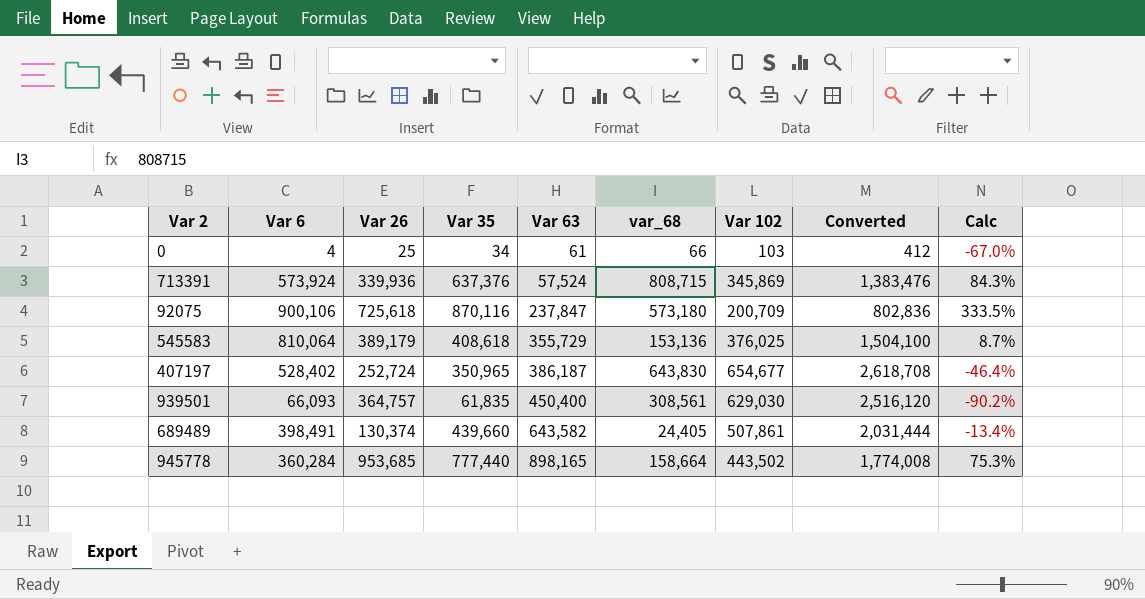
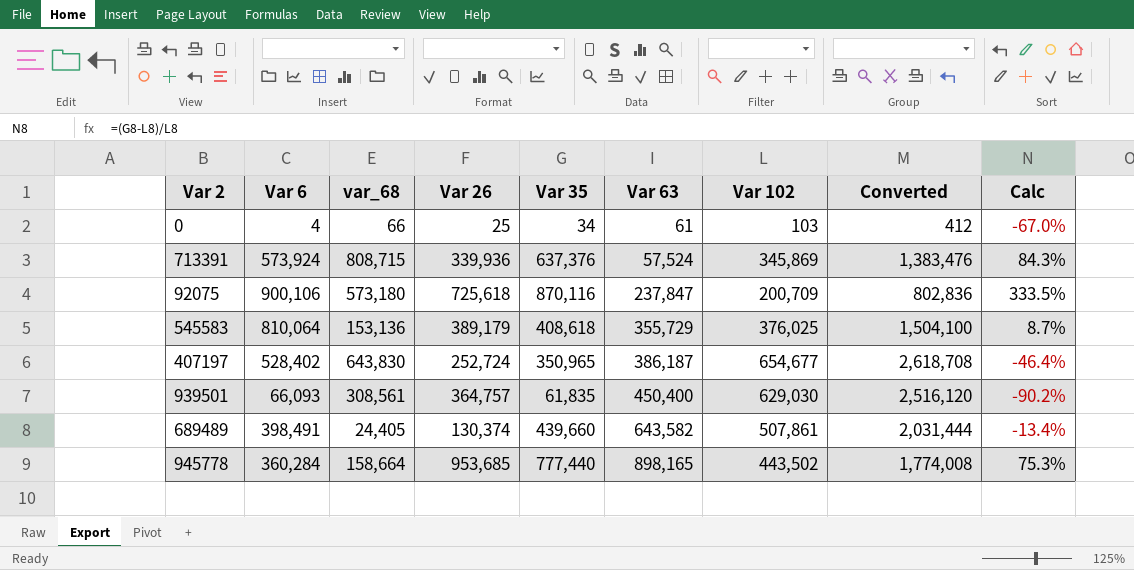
column var_68 | position: 6 -> 3

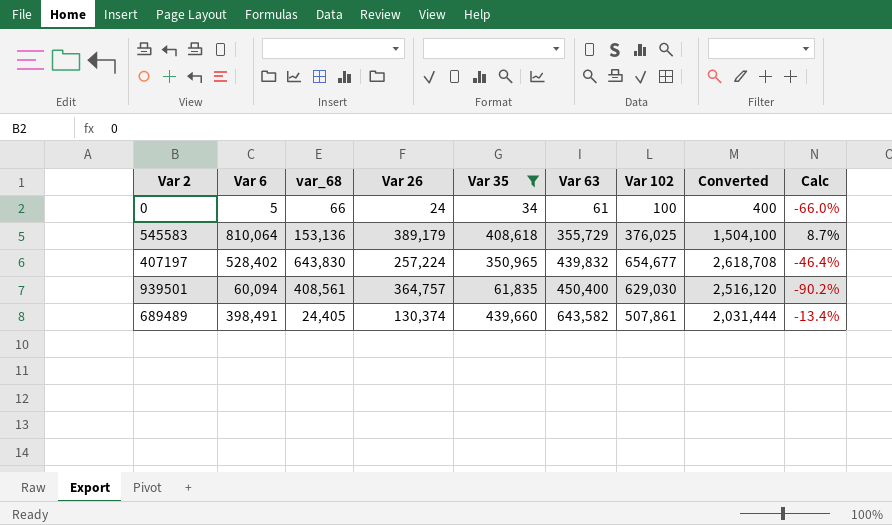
filter: none -> Var 35 <= 439,660
0 | Var 6: 4 -> 5
0 | Var 26: 25 -> 24
0 | Var 102: 103 -> 100
0 | Converted: 412 -> 400
0 | Calc: -67.0% -> -66.0%
407197 | Var 26: 252,724 -> 257,224
407197 | Var 63: 386,187 -> 439,832
939501 | Var 6: 66,093 -> 60,094
939501 | var_68: 308,561 -> 408,561

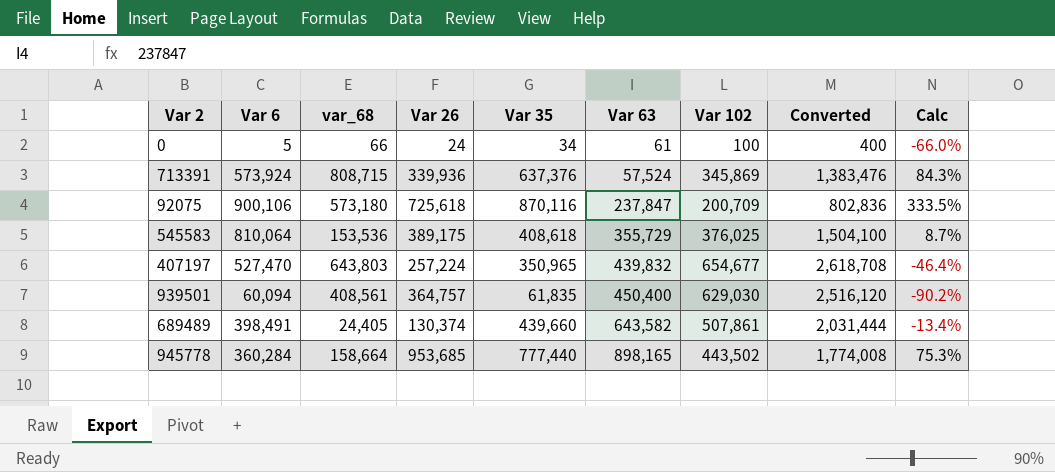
filter: Var 35 <= 439,660 -> none
545583 | var_68: 153,136 -> 153,536
545583 | Var 26: 389,179 -> 389,175
407197 | Var 6: 528,402 -> 527,470
407197 | var_68: 643,830 -> 643,803

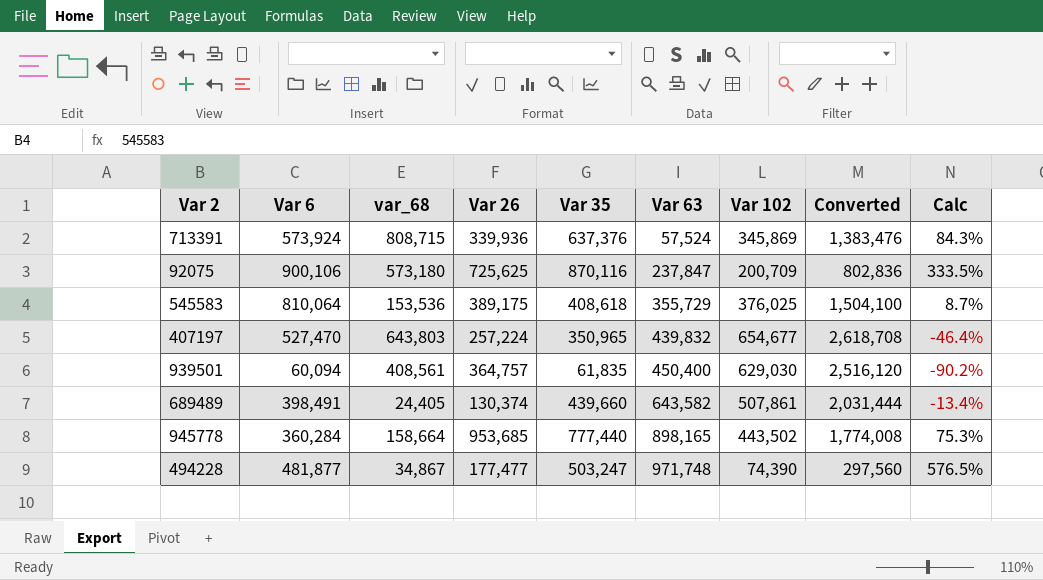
row 0: 5 | 66 | 24 | 34 | 61 | 100 | 400 | -66.0% -> none
92075 | Var 26: 725,618 -> 725,625
row 494228: none -> 481,877 | 34,867 | 177,477 | 503,247 | 971,748 | 74,390 | 297,560 | 576.5%

